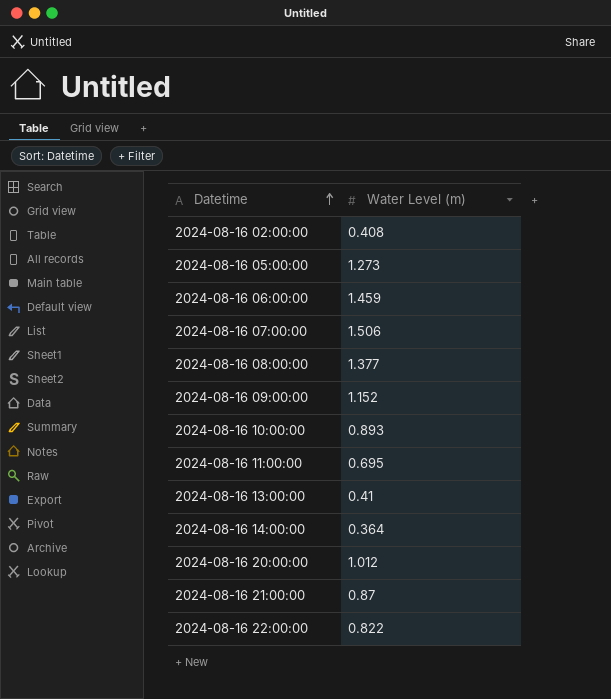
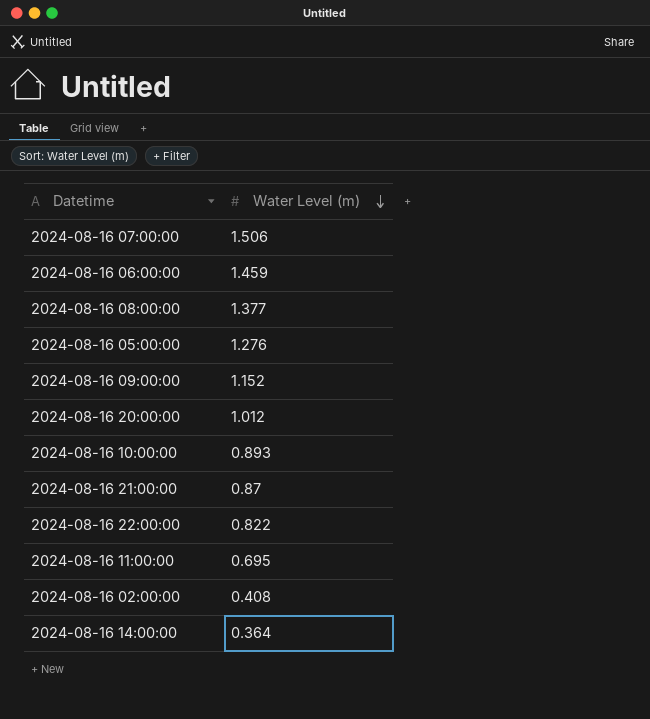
row order: Datetime ascending -> Water Level (m) descending
row 2024-08-16 13:00:00: 0.41 -> none
2024-08-16 05:00:00 | Water Level (m): 1.273 -> 1.276

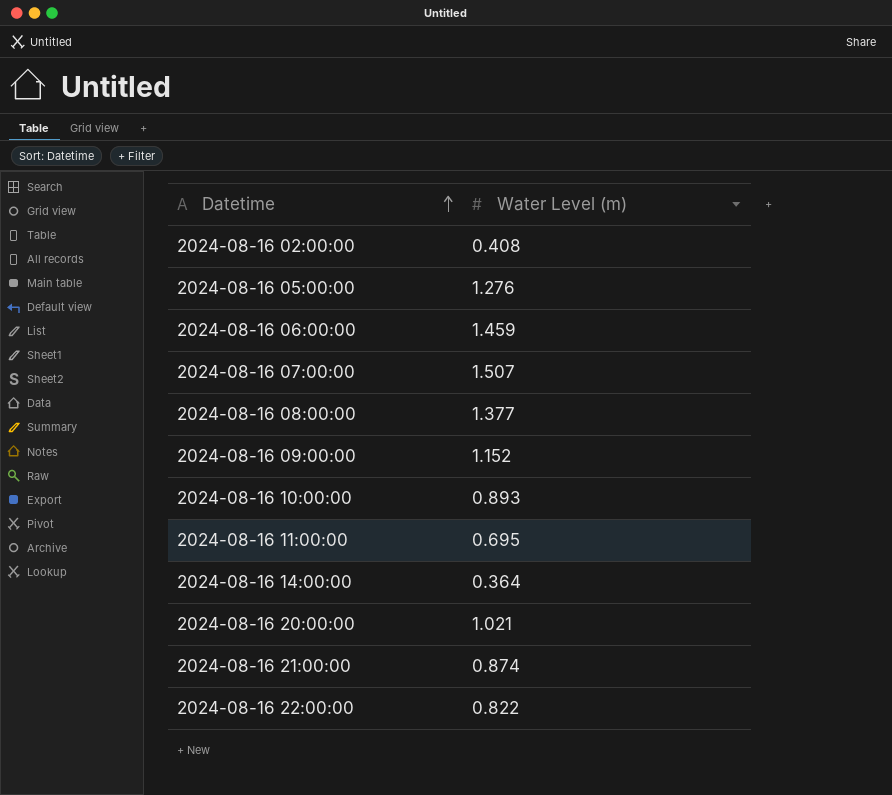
row order: Water Level (m) descending -> Datetime ascending
2024-08-16 07:00:00 | Water Level (m): 1.506 -> 1.507
2024-08-16 20:00:00 | Water Level (m): 1.012 -> 1.021
2024-08-16 21:00:00 | Water Level (m): 0.87 -> 0.874

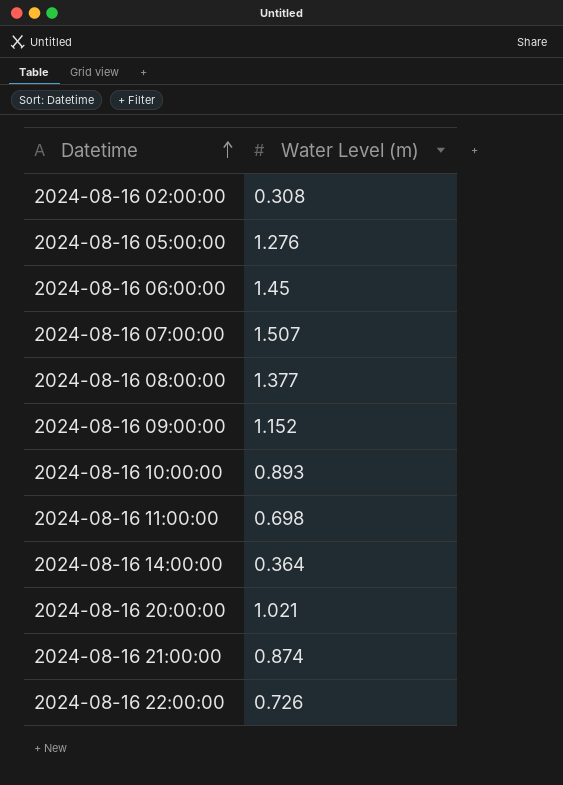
2024-08-16 02:00:00 | Water Level (m): 0.408 -> 0.308
2024-08-16 06:00:00 | Water Level (m): 1.459 -> 1.45
2024-08-16 11:00:00 | Water Level (m): 0.695 -> 0.698
2024-08-16 22:00:00 | Water Level (m): 0.822 -> 0.726

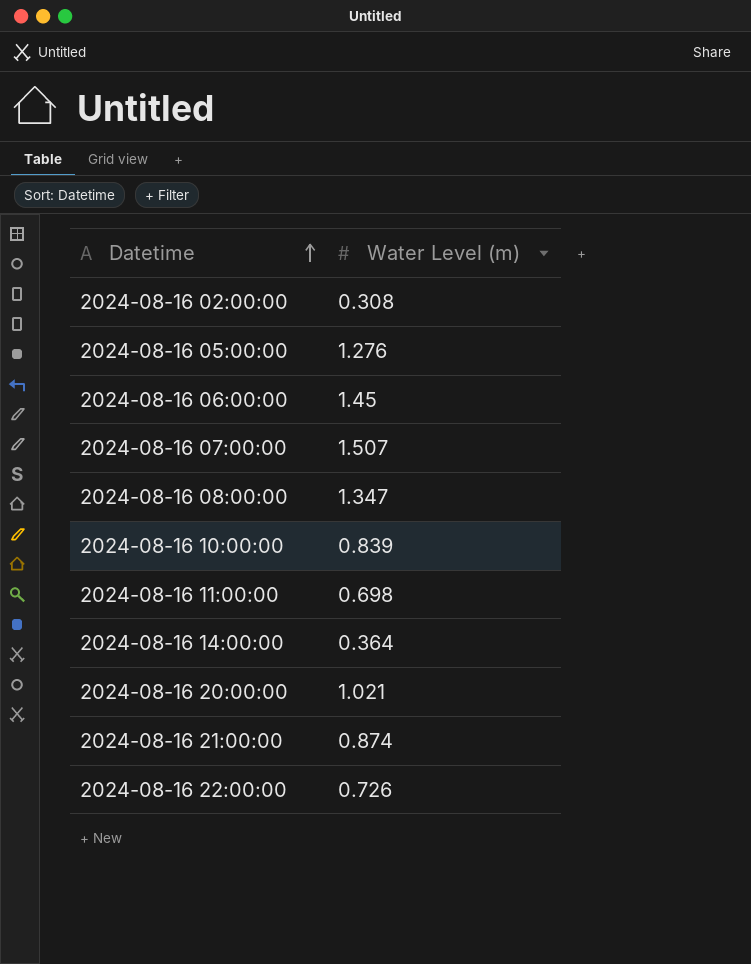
row 2024-08-16 09:00:00: 1.152 -> none
2024-08-16 08:00:00 | Water Level (m): 1.377 -> 1.347
2024-08-16 10:00:00 | Water Level (m): 0.893 -> 0.839

